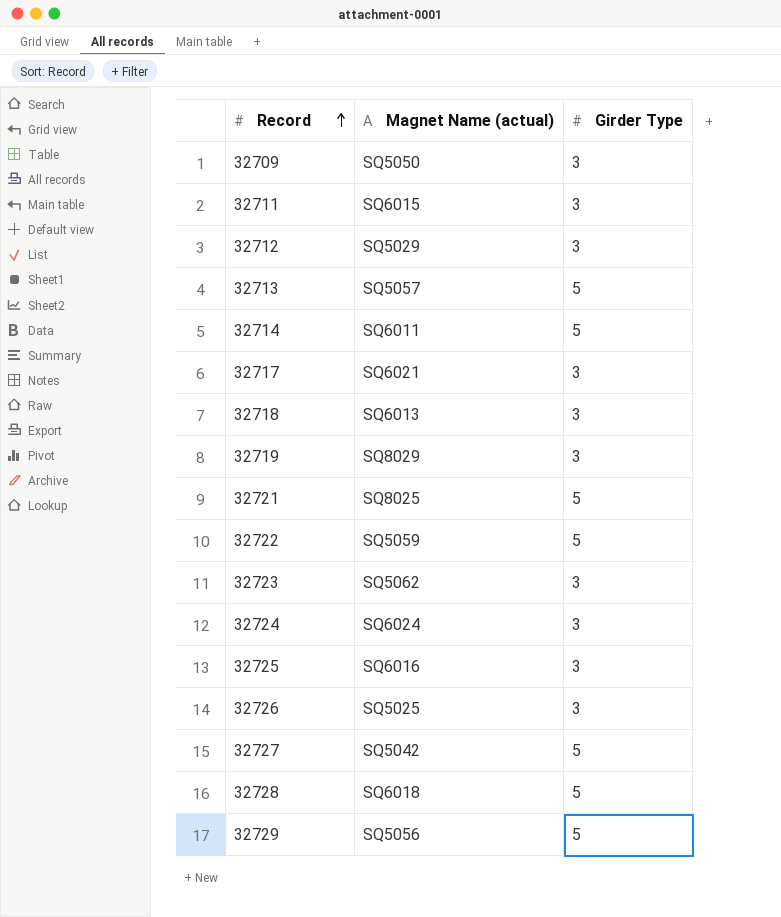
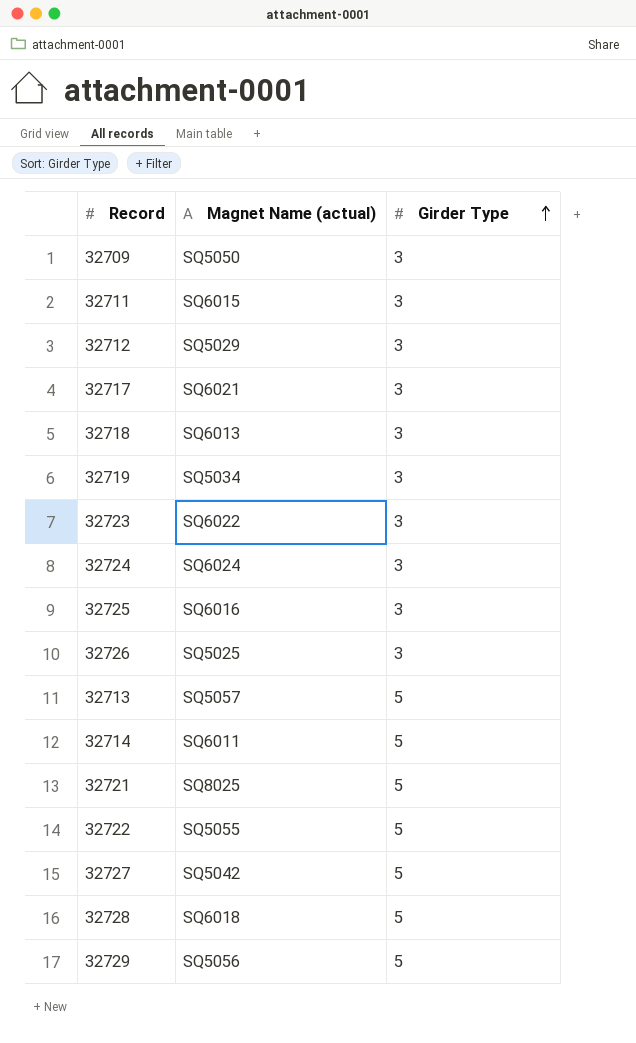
row order: Record ascending -> Girder Type ascending
32719 | Magnet Name (actual): SQ8029 -> SQ5034
32723 | Magnet Name (actual): SQ5062 -> SQ6022
32722 | Magnet Name (actual): SQ5059 -> SQ5055

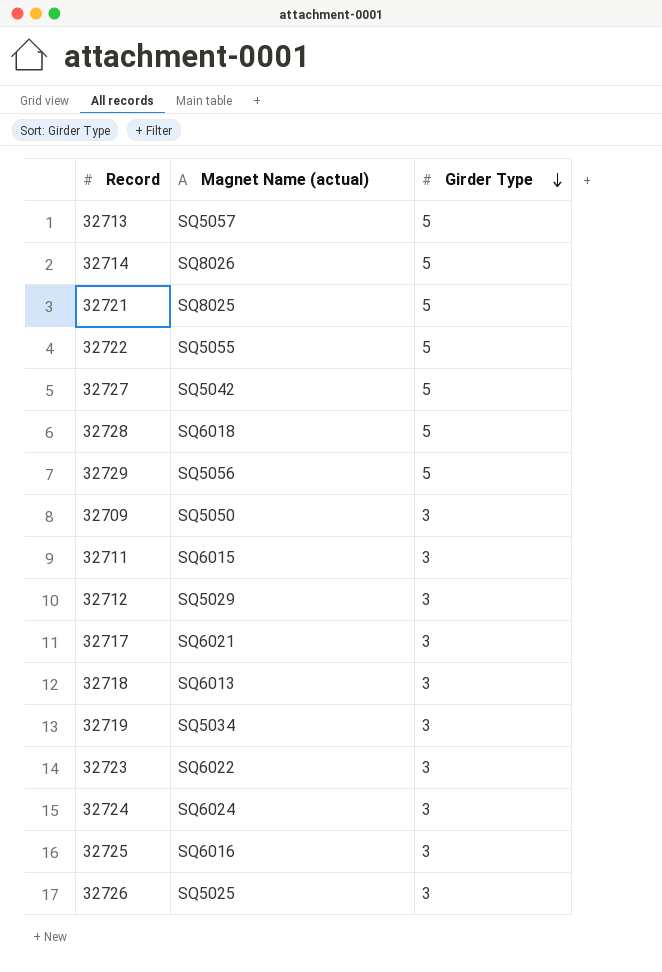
row order: Girder Type ascending -> Girder Type descending
32714 | Magnet Name (actual): SQ6011 -> SQ8026

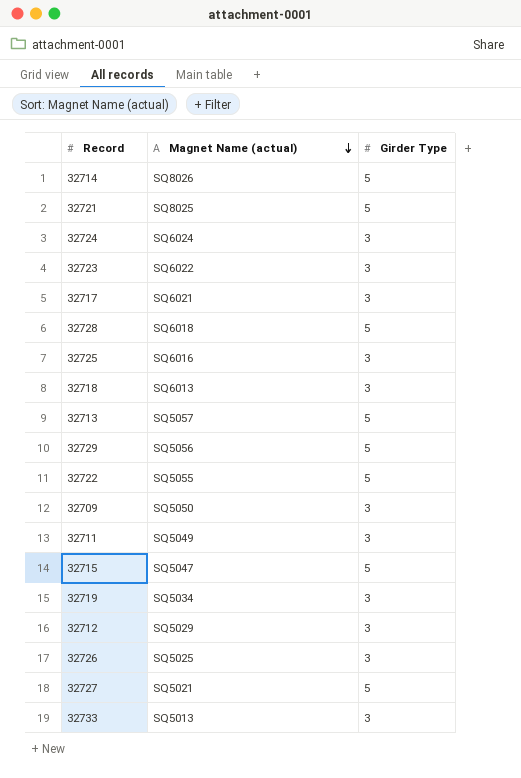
row order: Girder Type descending -> Magnet Name (actual) descending
32711 | Magnet Name (actual): SQ6015 -> SQ5049
row 32715: none -> SQ5047 | 5
32727 | Magnet Name (actual): SQ5042 -> SQ5021
row 32733: none -> SQ5013 | 3

